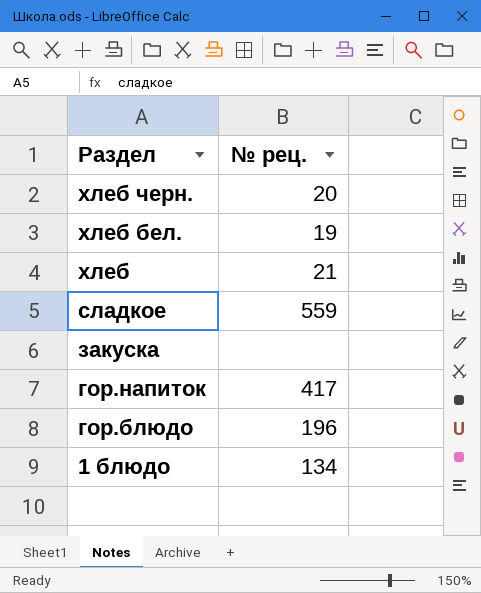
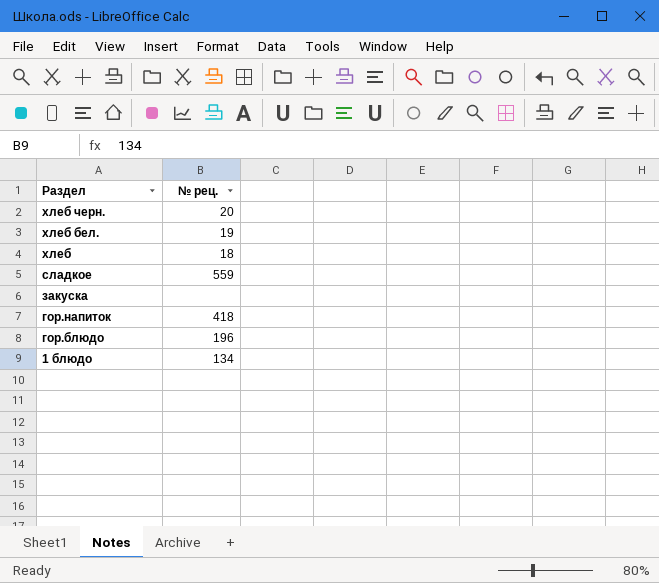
хлеб | № рец.: 21 -> 18
гор.напиток | № рец.: 417 -> 418

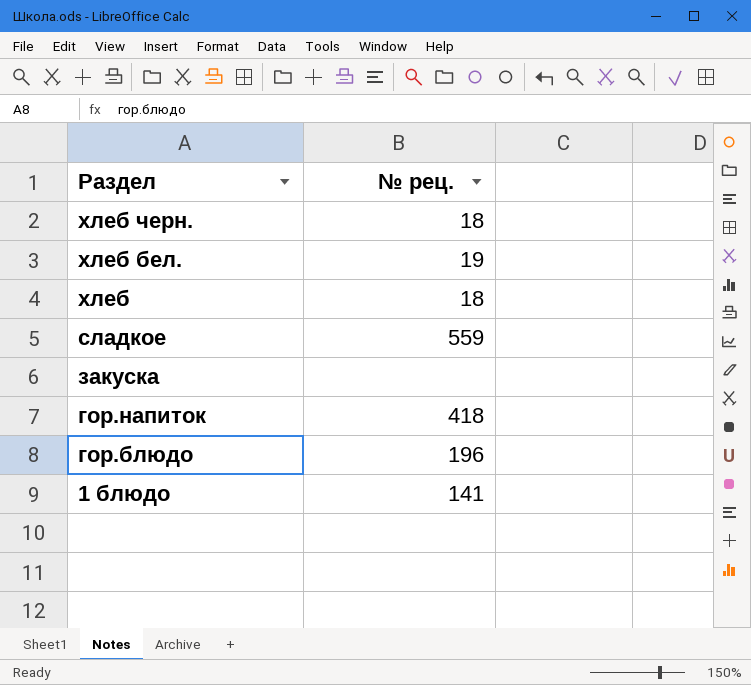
хлеб черн. | № рец.: 20 -> 18
1 блюдо | № рец.: 134 -> 141

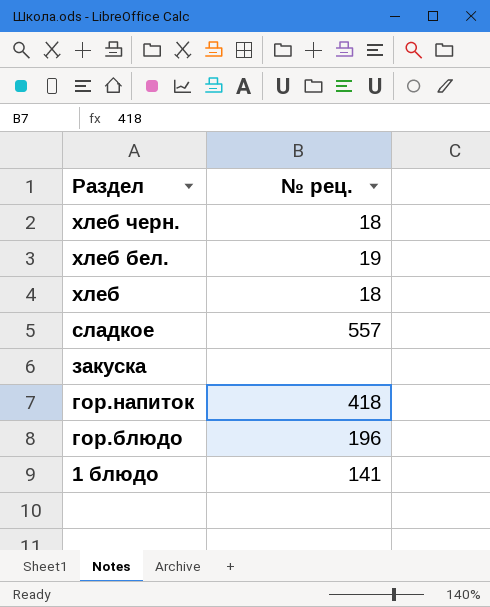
сладкое | № рец.: 559 -> 557

